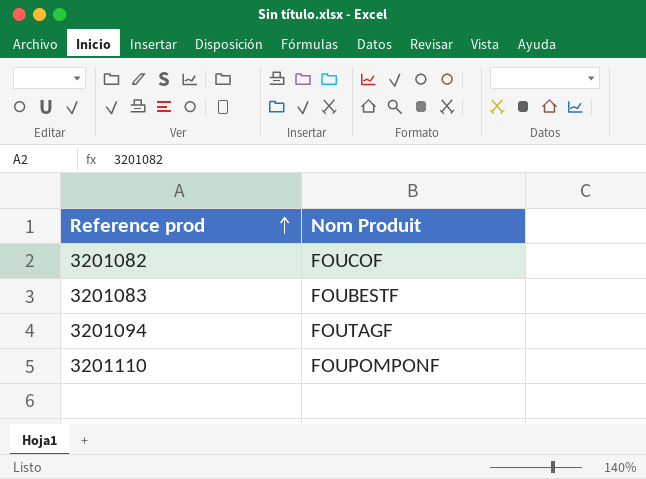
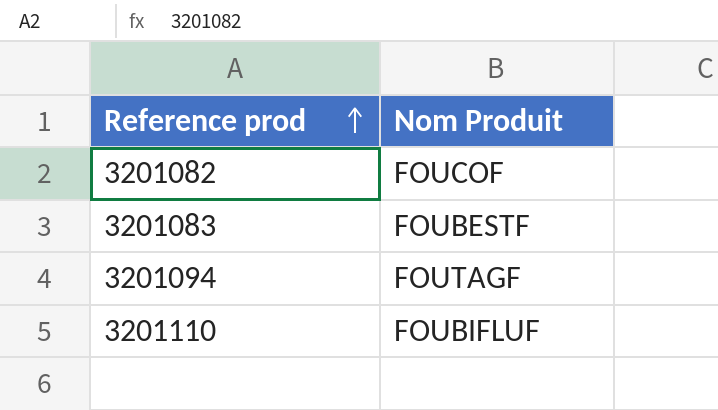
3201110 | Nom Produit: FOUPOMPONF -> FOUBIFLUF

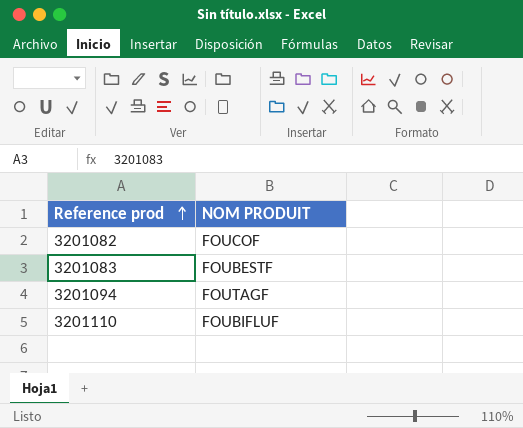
column name: Nom Produit -> NOM PRODUIT

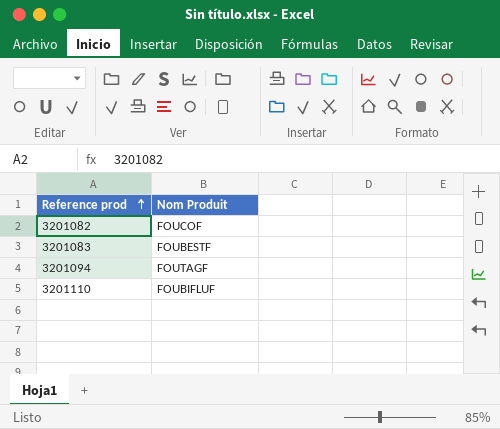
column name: NOM PRODUIT -> Nom Produit

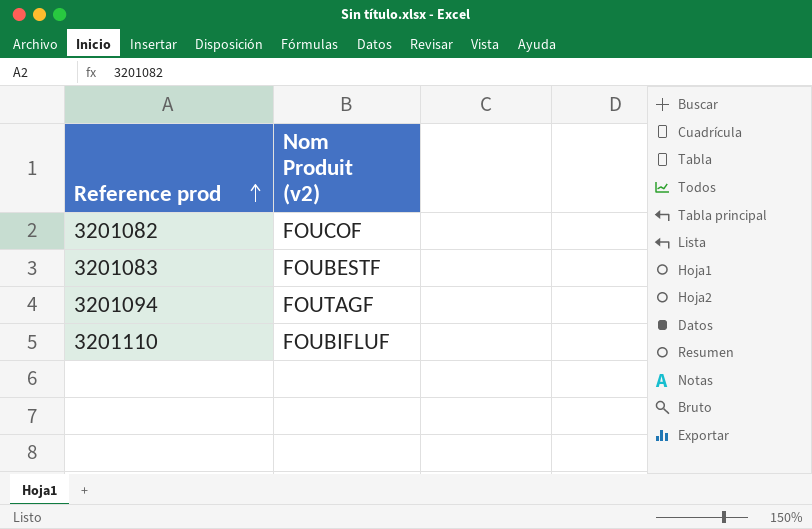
column name: Nom Produit -> Nom Produit (v2)

